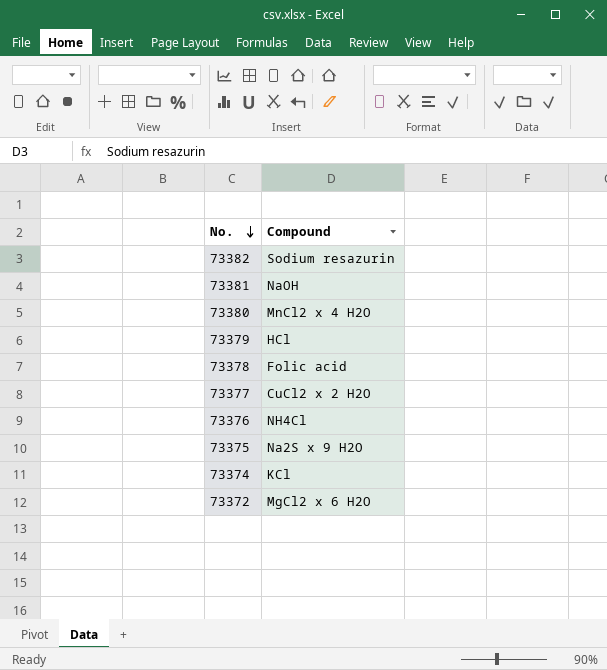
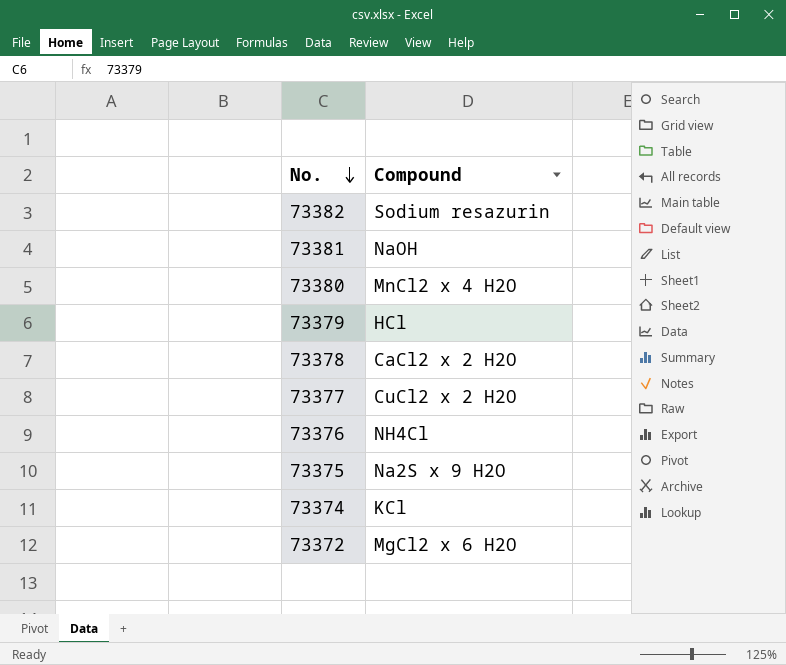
73378 | Compound: Folic acid -> CaCl2 x 2 H2O

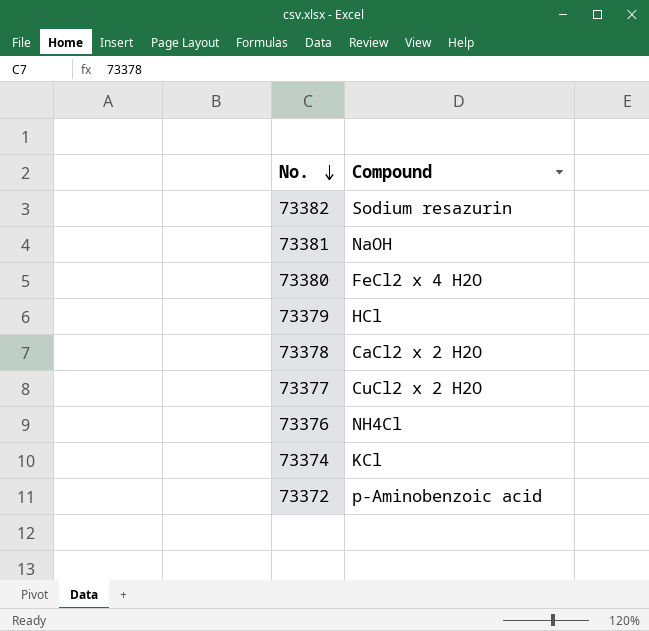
row 73375: Na2S x 9 H2O -> none
73380 | Compound: MnCl2 x 4 H2O -> FeCl2 x 4 H2O
73372 | Compound: MgCl2 x 6 H2O -> p-Aminobenzoic acid

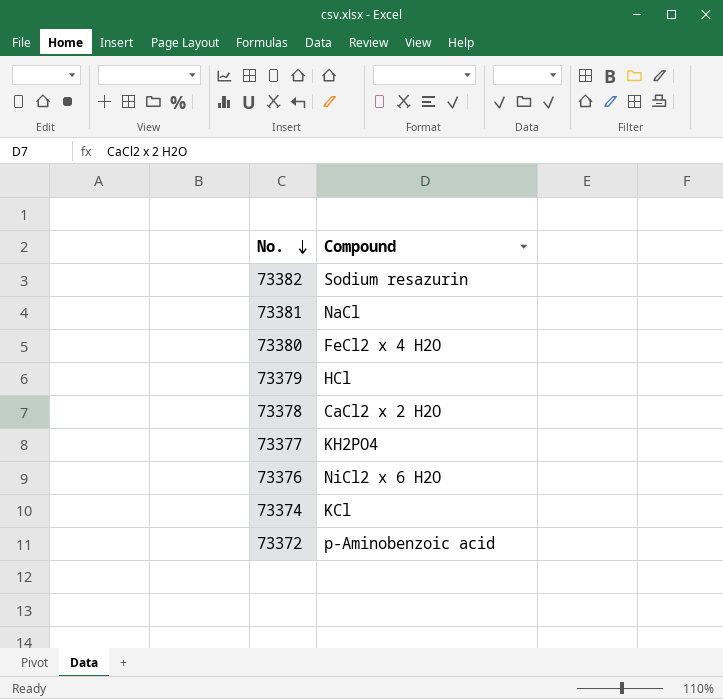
73381 | Compound: NaOH -> NaCl
73377 | Compound: CuCl2 x 2 H2O -> KH2PO4
73376 | Compound: NH4Cl -> NiCl2 x 6 H2O

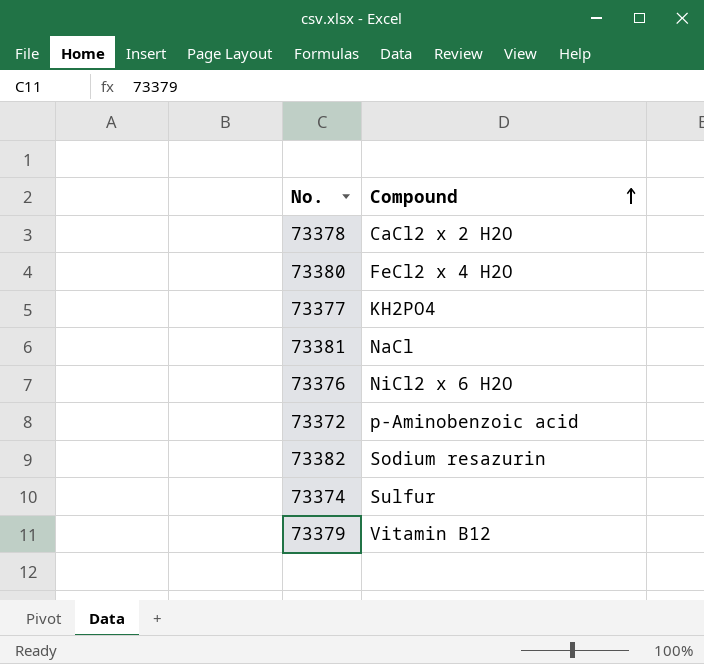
row order: No. descending -> Compound ascending
73374 | Compound: KCl -> Sulfur
73379 | Compound: HCl -> Vitamin B12

